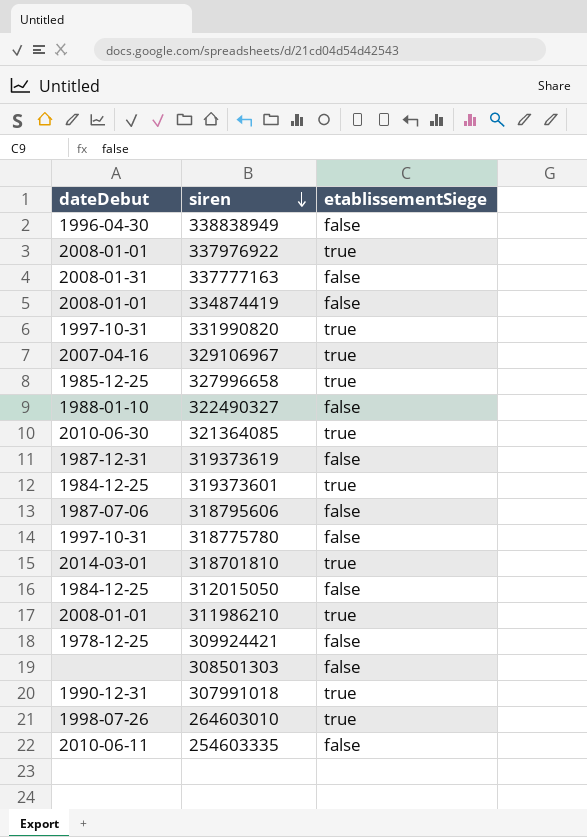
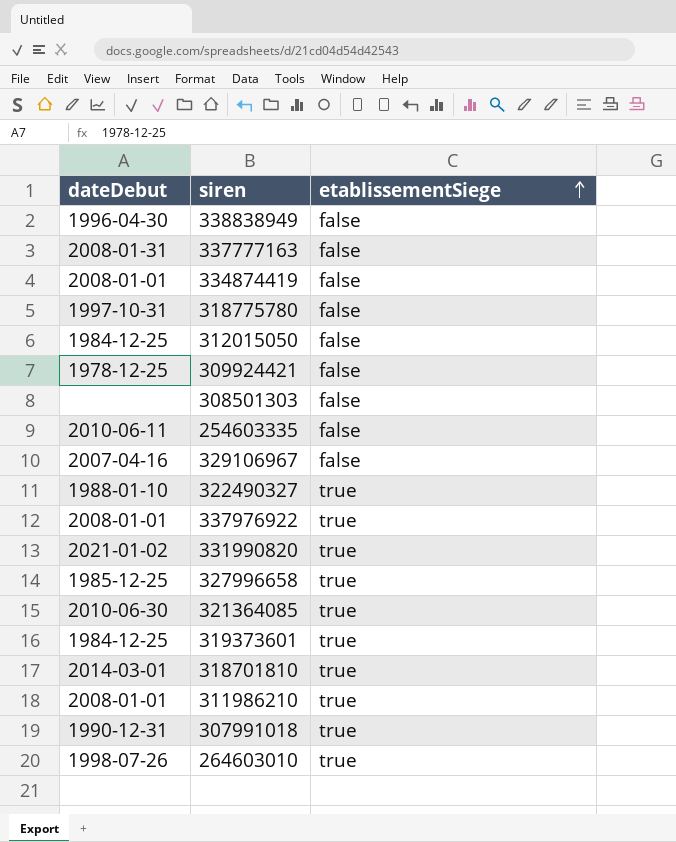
row order: siren descending -> etablissementSiege ascending
row 319373619: 1987-12-31 | false -> none
row 318795606: 1987-07-06 | false -> none
329106967 | etablissementSiege: true -> false
322490327 | etablissementSiege: false -> true
331990820 | dateDebut: 1997-10-31 -> 2021-01-02

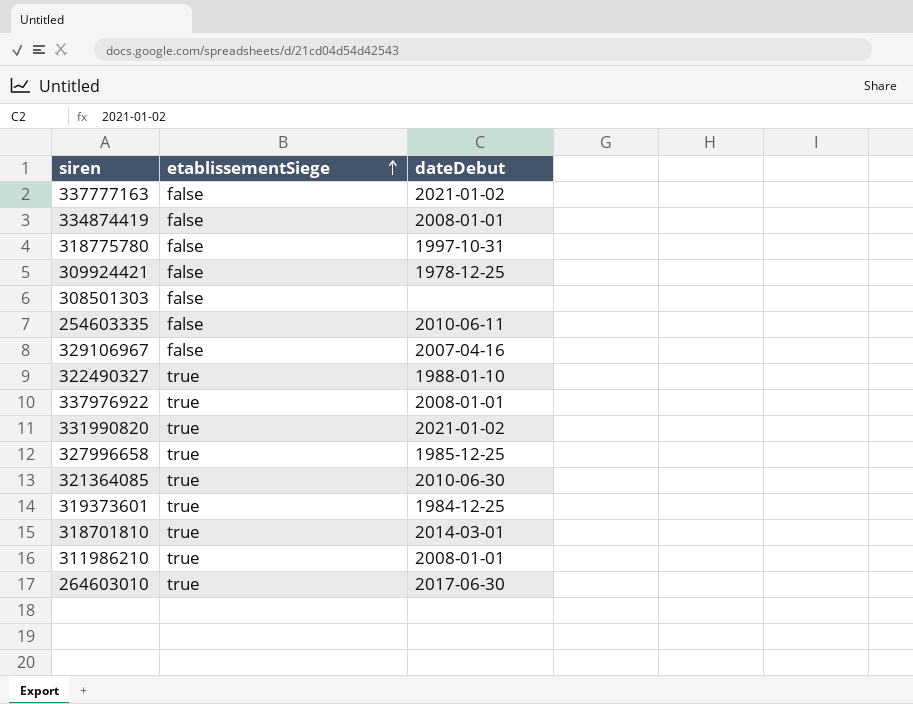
column dateDebut | position: 1 -> 3
row 338838949: 1996-04-30 | false -> none
row 312015050: 1984-12-25 | false -> none
row 307991018: 1990-12-31 | true -> none
337777163 | dateDebut: 2008-01-31 -> 2021-01-02
264603010 | dateDebut: 1998-07-26 -> 2017-06-30

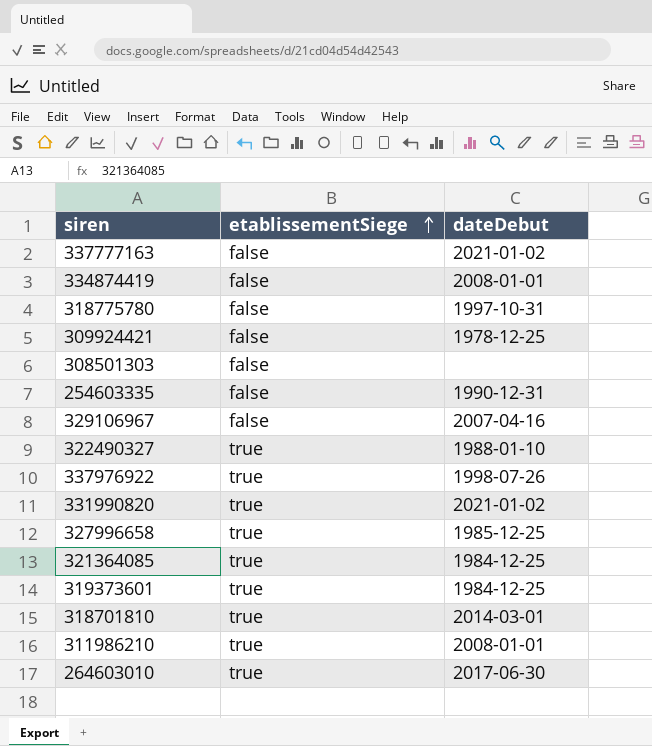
254603335 | dateDebut: 2010-06-11 -> 1990-12-31
337976922 | dateDebut: 2008-01-01 -> 1998-07-26
321364085 | dateDebut: 2010-06-30 -> 1984-12-25

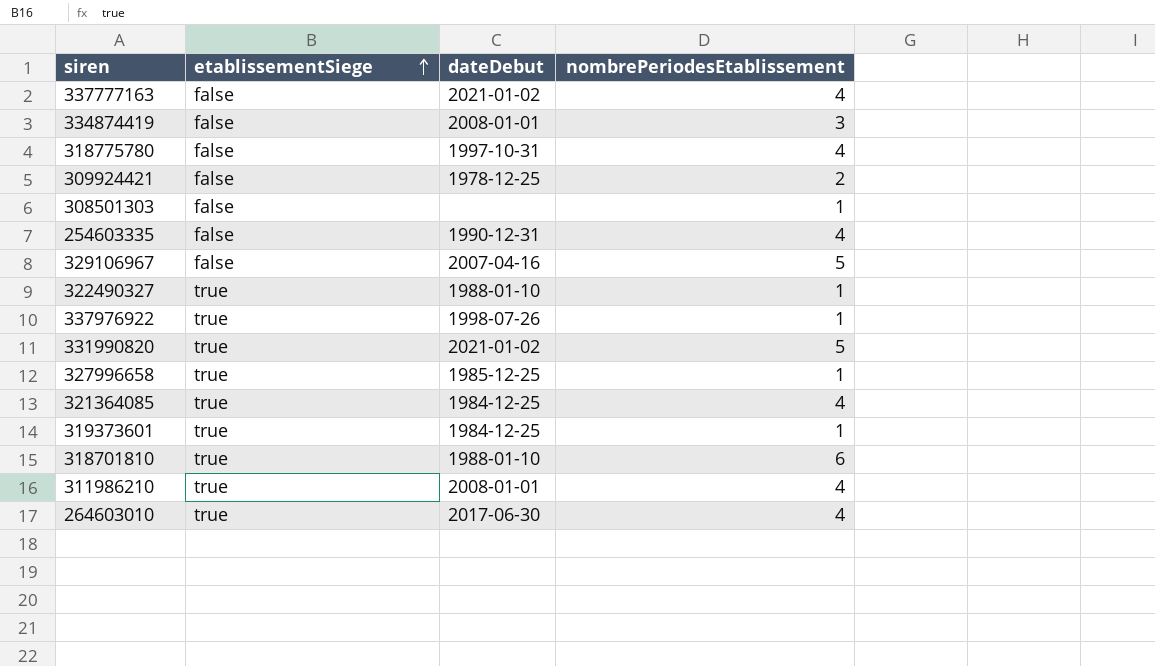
column nombrePeriodesEtablissement | position: none -> 4
318701810 | dateDebut: 2014-03-01 -> 1988-01-10

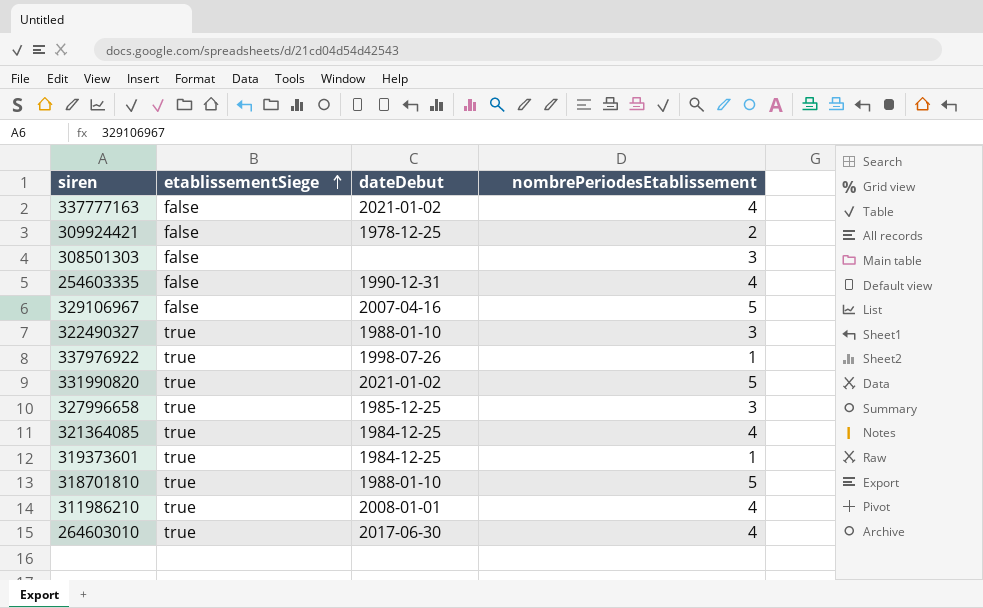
row 334874419: false | 2008-01-01 | 3 -> none
row 318775780: false | 1997-10-31 | 4 -> none
308501303 | nombrePeriodesEtablissement: 1 -> 3
322490327 | nombrePeriodesEtablissement: 1 -> 3
327996658 | nombrePeriodesEtablissement: 1 -> 3
318701810 | nombrePeriodesEtablissement: 6 -> 5

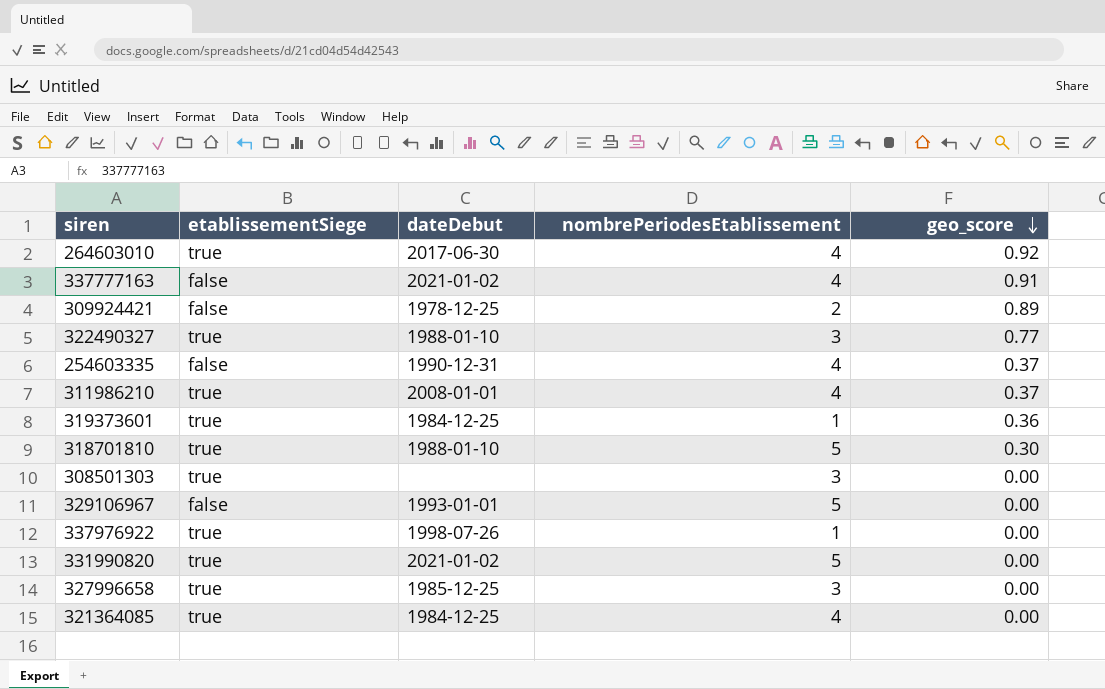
row order: etablissementSiege ascending -> geo_score descending
column geo_score | position: none -> 5
308501303 | etablissementSiege: false -> true
329106967 | dateDebut: 2007-04-16 -> 1993-01-01

